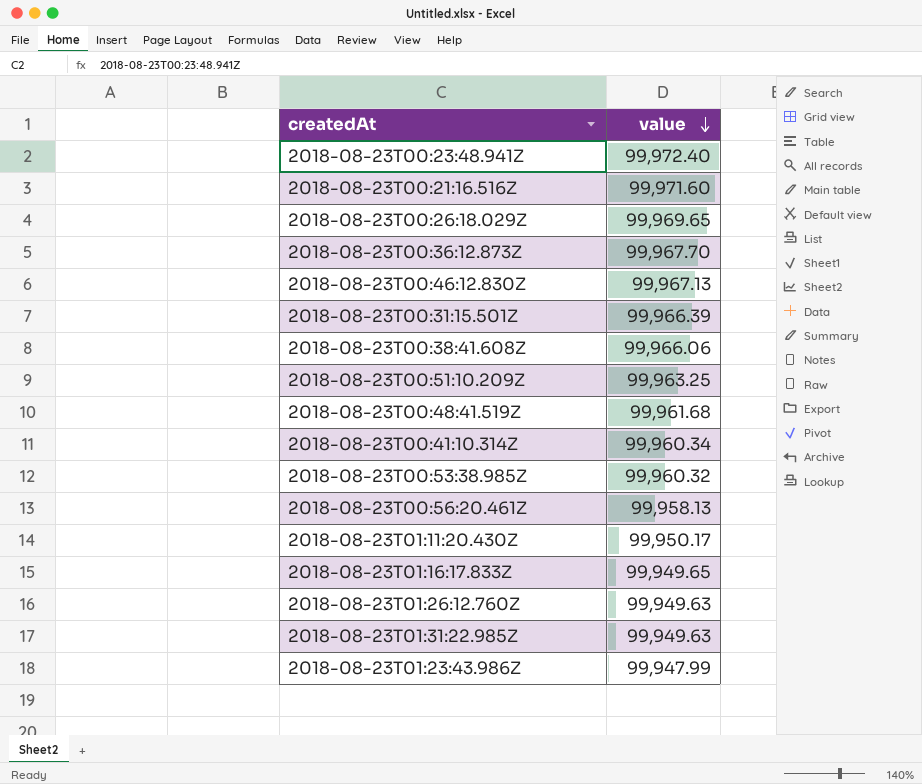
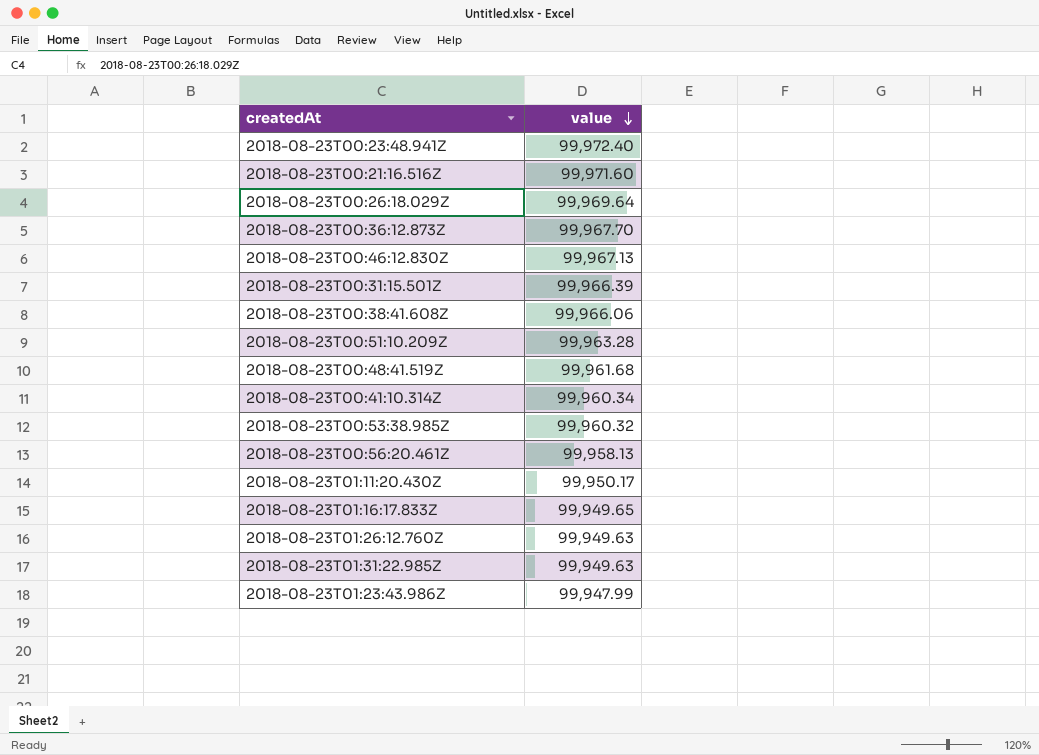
2018-08-23T00:26:18.029Z | value: 99,969.65 -> 99,969.64
2018-08-23T00:51:10.209Z | value: 99,963.25 -> 99,963.28

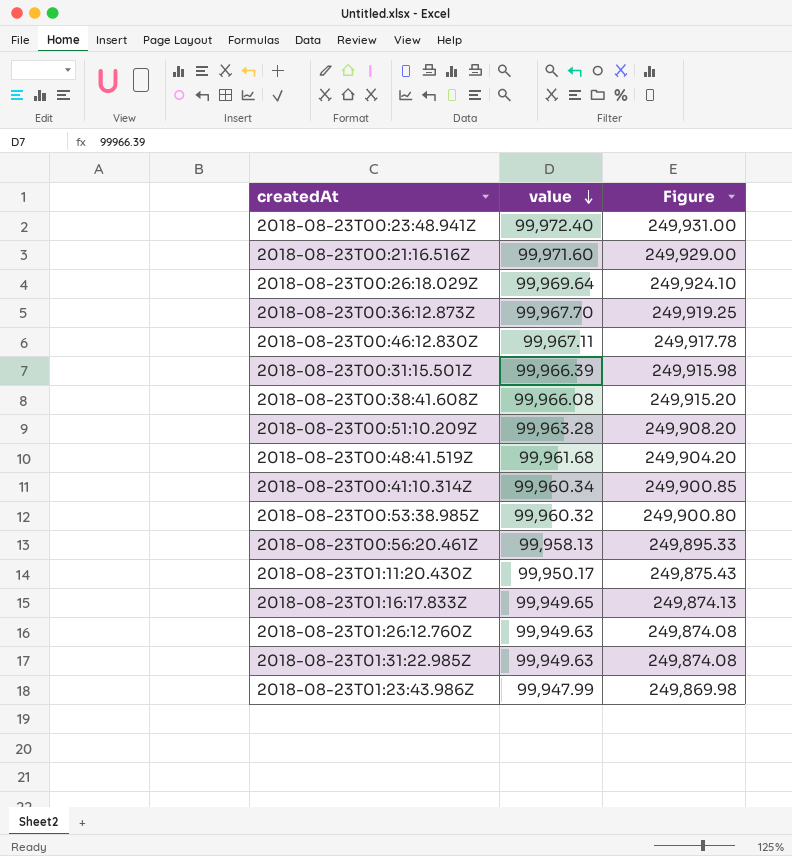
column Figure | formula: none -> [value] * 2.5
2018-08-23T00:46:12.830Z | value: 99,967.13 -> 99,967.11
2018-08-23T00:38:41.608Z | value: 99,966.06 -> 99,966.08

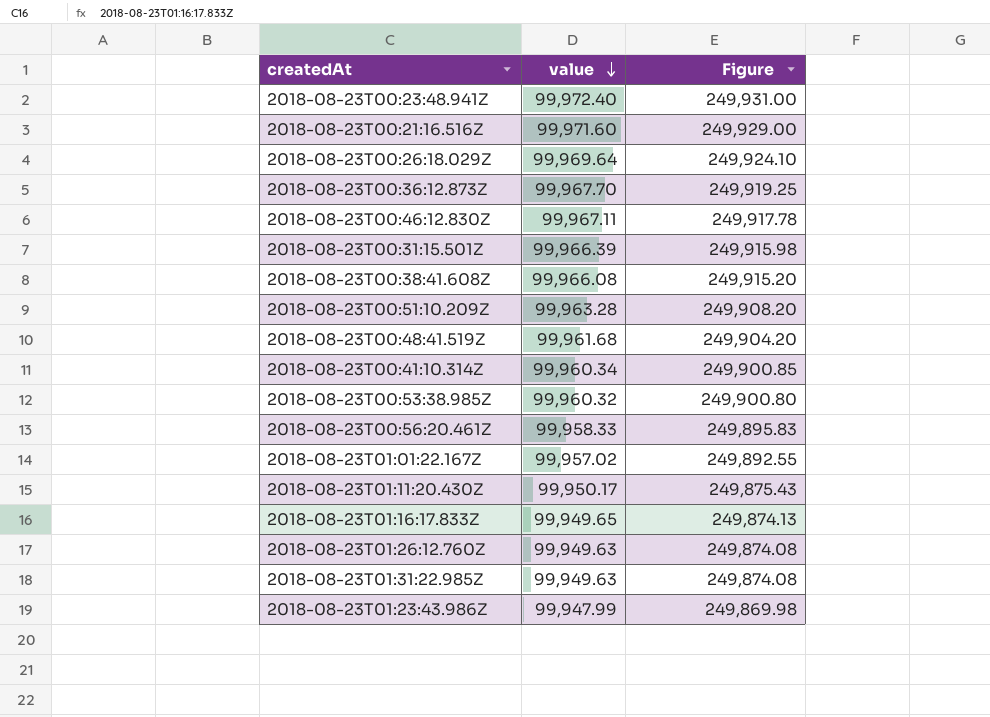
2018-08-23T00:56:20.461Z | value: 99,958.13 -> 99,958.33
2018-08-23T00:56:20.461Z | Figure: 249,895.33 -> 249,895.83
row 2018-08-23T01:01:22.167Z: none -> 99,957.02 | 249,892.55

